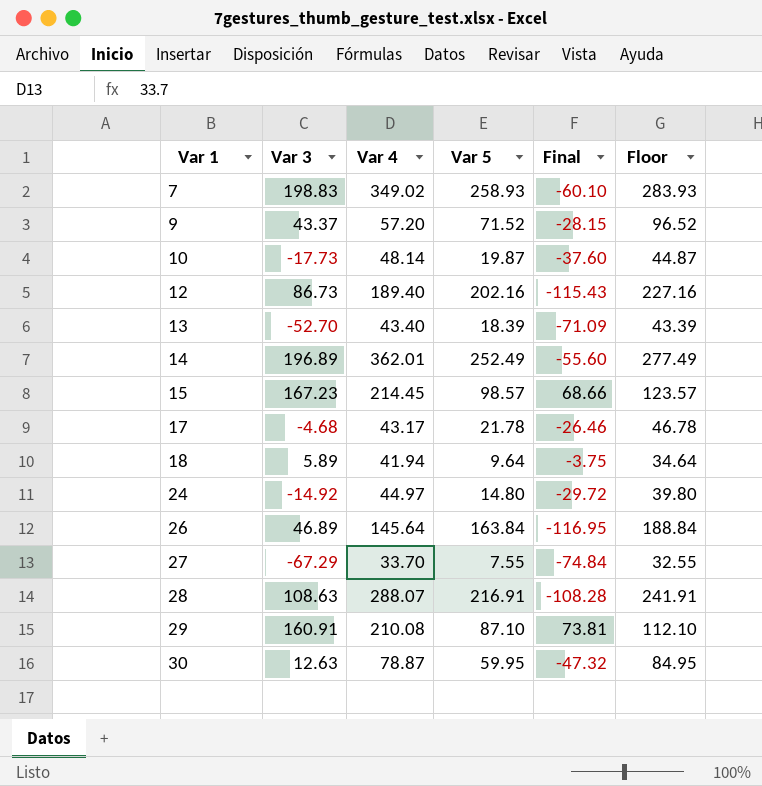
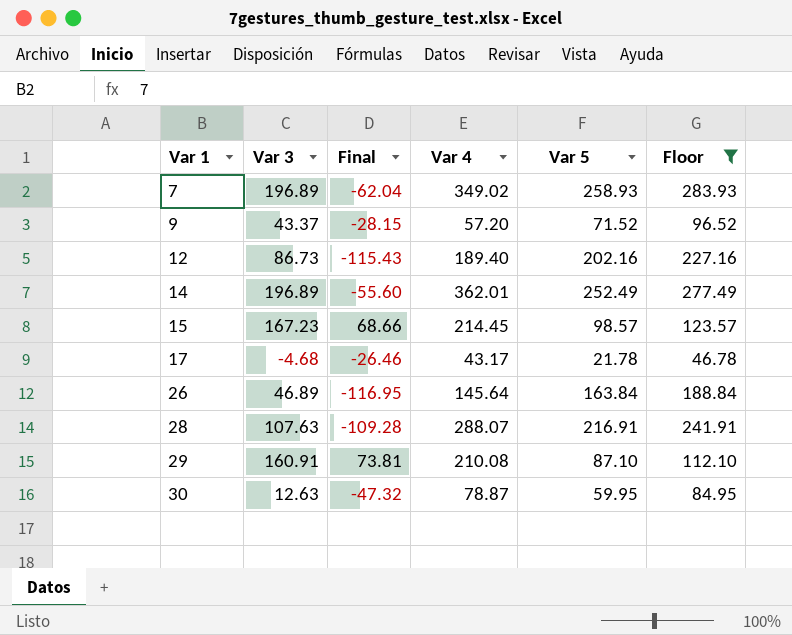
filter: none -> Floor >= 46.78
column Final | position: 5 -> 3
7 | Var 3: 198.83 -> 196.89
7 | Final: -60.10 -> -62.04
28 | Var 3: 108.63 -> 107.63
28 | Final: -108.28 -> -109.28

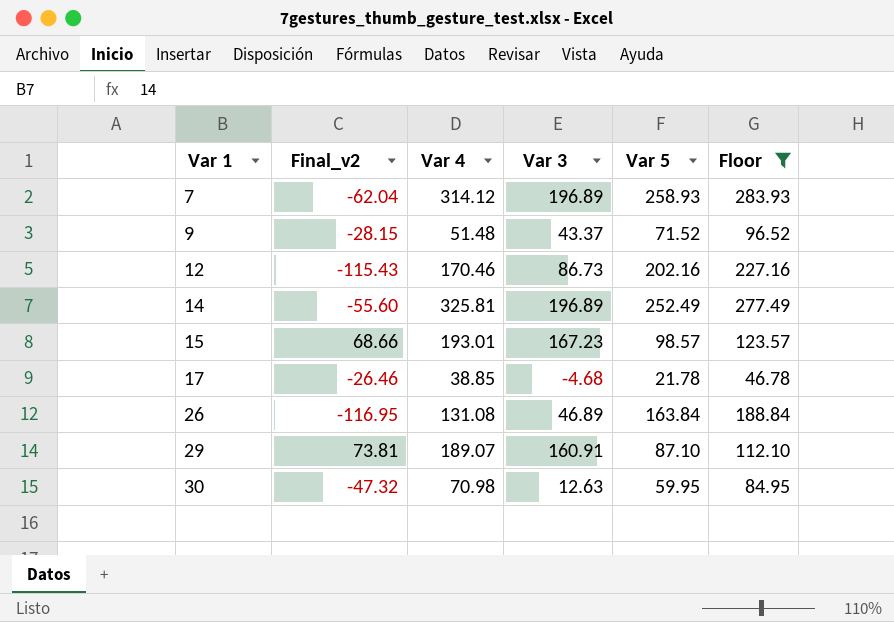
column name: Final -> Final_v2
column Var 3 | position: 2 -> 4
row 28: 107.63 | -109.28 | 288.07 | 216.91 | 241.91 -> none
7 | Var 4: 349.02 -> 314.12
9 | Var 4: 57.20 -> 51.48
12 | Var 4: 189.40 -> 170.46
14 | Var 4: 362.01 -> 325.81
15 | Var 4: 214.45 -> 193.01
17 | Var 4: 43.17 -> 38.85
26 | Var 4: 145.64 -> 131.08
29 | Var 4: 210.08 -> 189.07
30 | Var 4: 78.87 -> 70.98

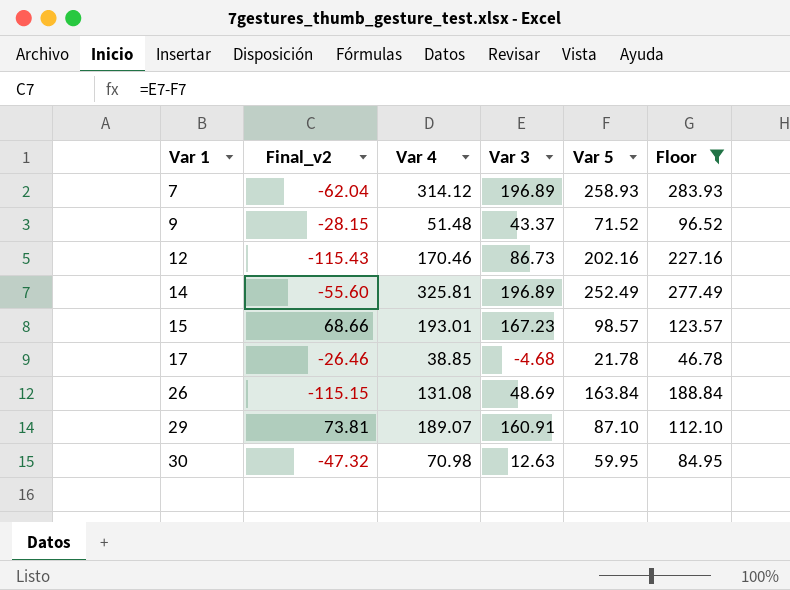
26 | Final_v2: -116.95 -> -115.15
26 | Var 3: 46.89 -> 48.69

